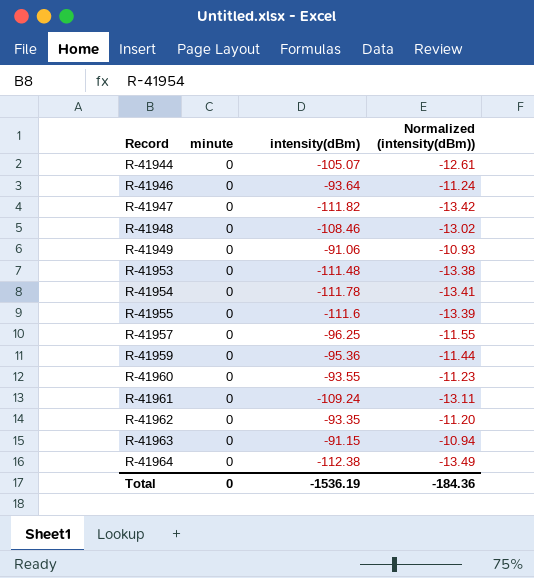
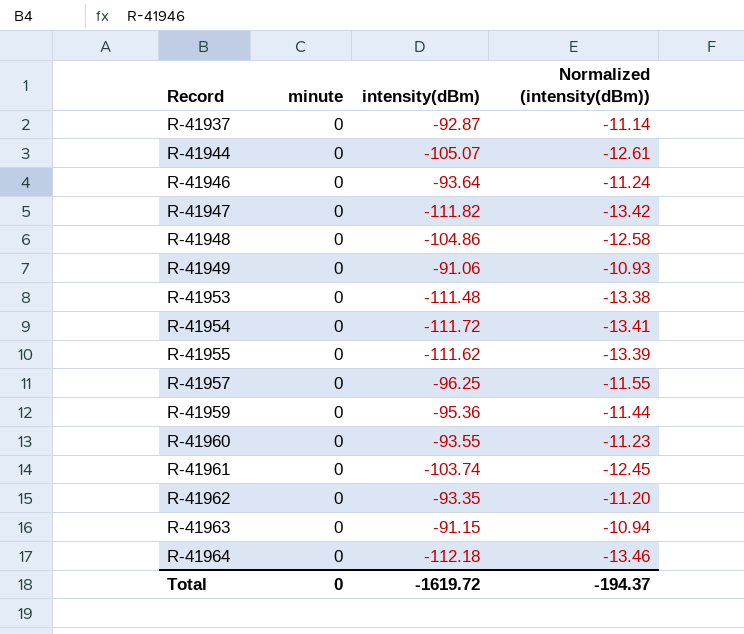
row R-41937: none -> 0 | -92.87 | -11.14
R-41948 | intensity(dBm): -108.46 -> -104.86
R-41948 | Normalized (intensity(dBm)): -13.02 -> -12.58
R-41954 | intensity(dBm): -111.78 -> -111.72
R-41955 | intensity(dBm): -111.6 -> -111.62
R-41961 | intensity(dBm): -109.24 -> -103.74
R-41961 | Normalized (intensity(dBm)): -13.11 -> -12.45
R-41964 | intensity(dBm): -112.38 -> -112.18
R-41964 | Normalized (intensity(dBm)): -13.49 -> -13.46
Total | intensity(dBm): -1536.19 -> -1619.72
Total | Normalized (intensity(dBm)): -184.36 -> -194.37

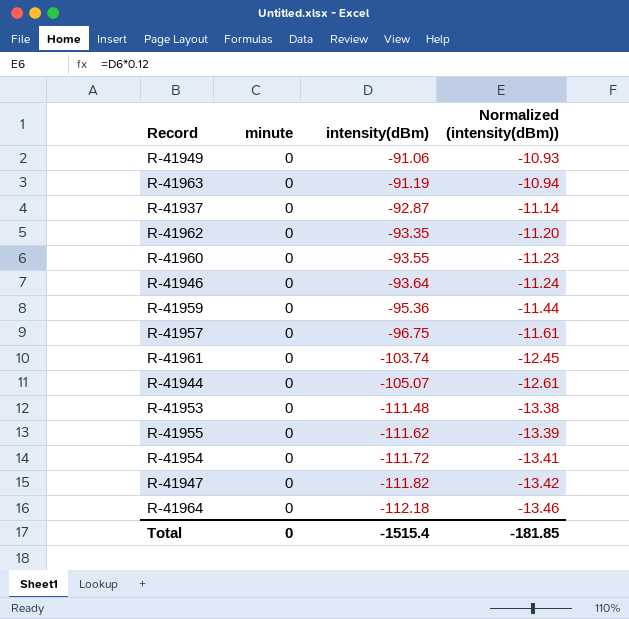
row order: Record ascending -> intensity(dBm) descending
row R-41948: 0 | -104.86 | -12.58 -> none
R-41963 | intensity(dBm): -91.15 -> -91.19
R-41957 | intensity(dBm): -96.25 -> -96.75
R-41957 | Normalized (intensity(dBm)): -11.55 -> -11.61
Total | intensity(dBm): -1619.72 -> -1515.4
Total | Normalized (intensity(dBm)): -194.37 -> -181.85

